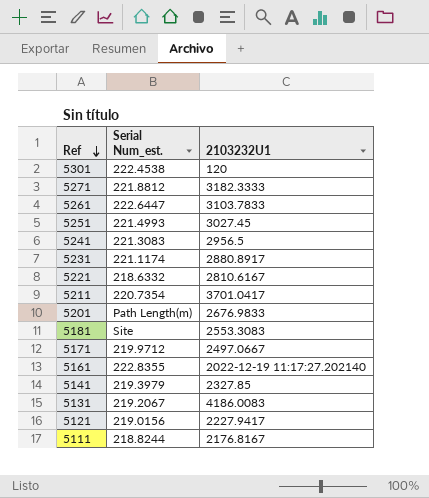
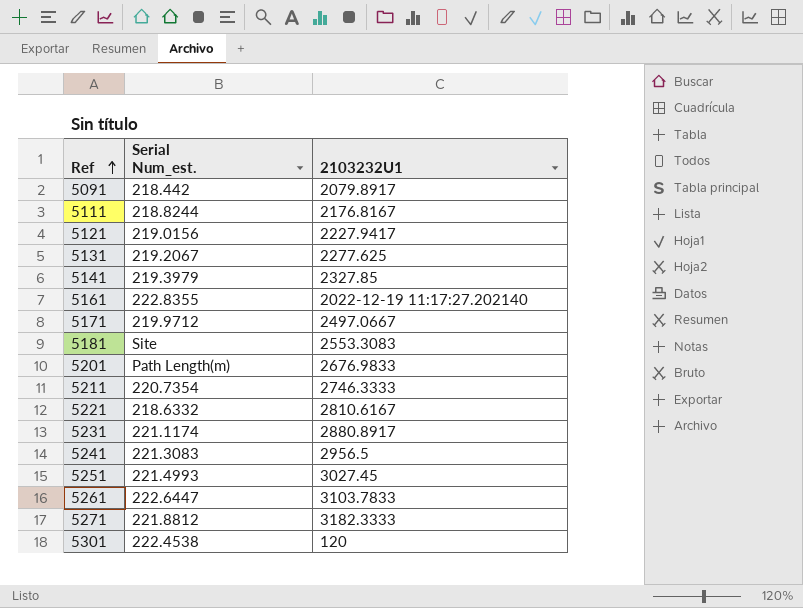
row order: Ref descending -> Ref ascending
row 5091: none -> 218.442 | 2079.8917
5131 | 2103232U1: 4186.0083 -> 2277.625
5211 | 2103232U1: 3701.0417 -> 2746.3333

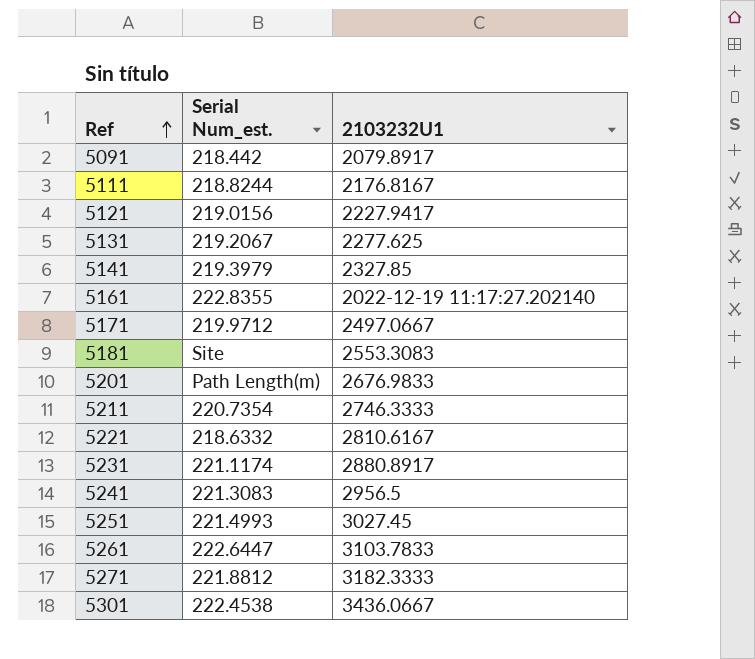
5301 | 2103232U1: 120 -> 3436.0667

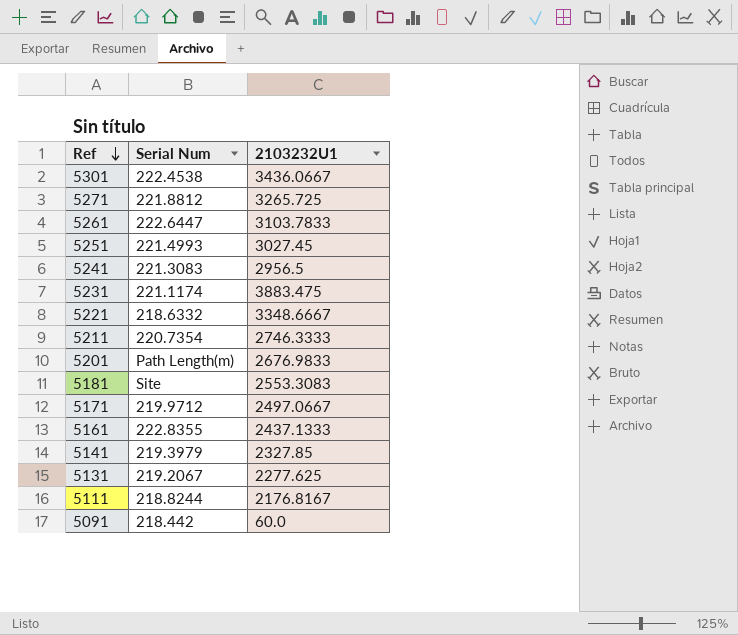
row order: Ref ascending -> Ref descending
column name: Serial Num_est. -> Serial Num
row 5121: 219.0156 | 2227.9417 -> none
5271 | 2103232U1: 3182.3333 -> 3265.725
5231 | 2103232U1: 2880.8917 -> 3883.475
5221 | 2103232U1: 2810.6167 -> 3348.6667
5161 | 2103232U1: 2022-12-19 11:17:27.202140 -> 2437.1333
5091 | 2103232U1: 2079.8917 -> 60.0

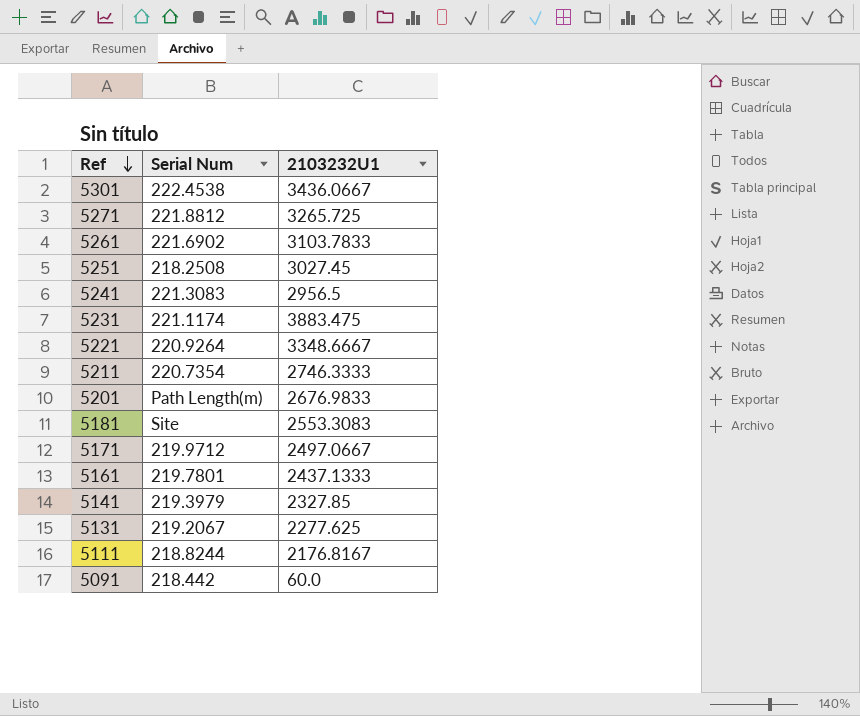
5261 | Serial Num: 222.6447 -> 221.6902
5251 | Serial Num: 221.4993 -> 218.2508
5221 | Serial Num: 218.6332 -> 220.9264
5161 | Serial Num: 222.8355 -> 219.7801

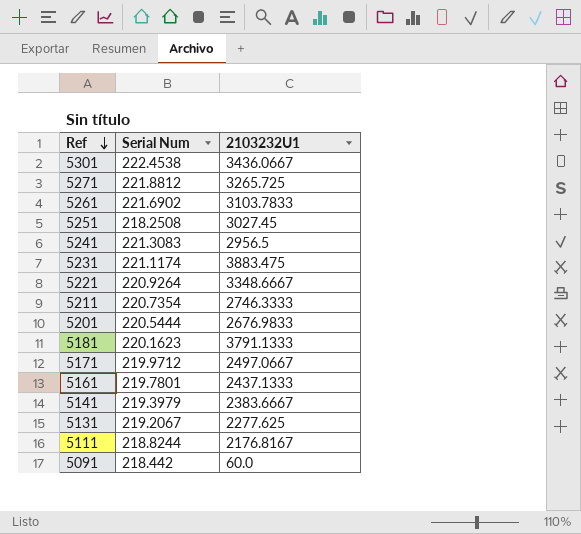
5201 | Serial Num: Path Length(m) -> 220.5444
5181 | Serial Num: Site -> 220.1623
5181 | 2103232U1: 2553.3083 -> 3791.1333
5141 | 2103232U1: 2327.85 -> 2383.6667

